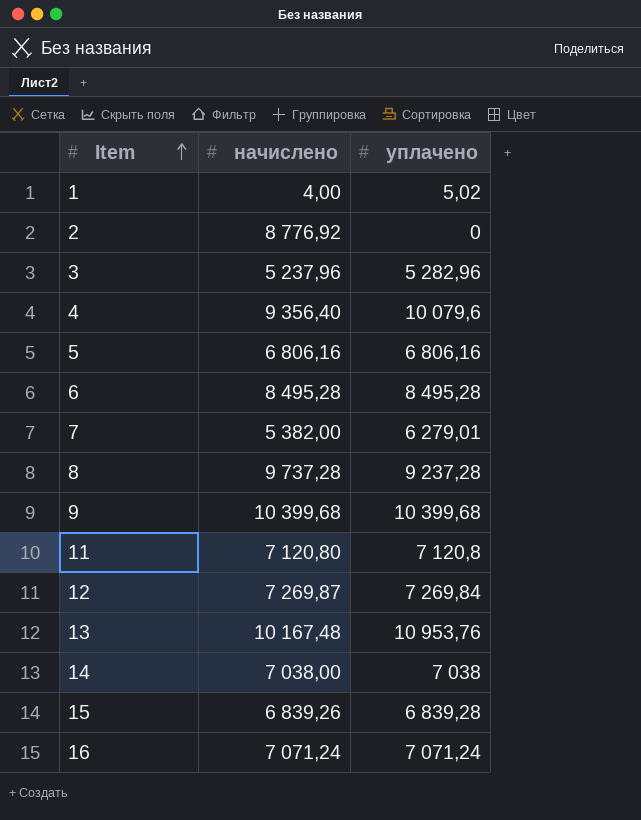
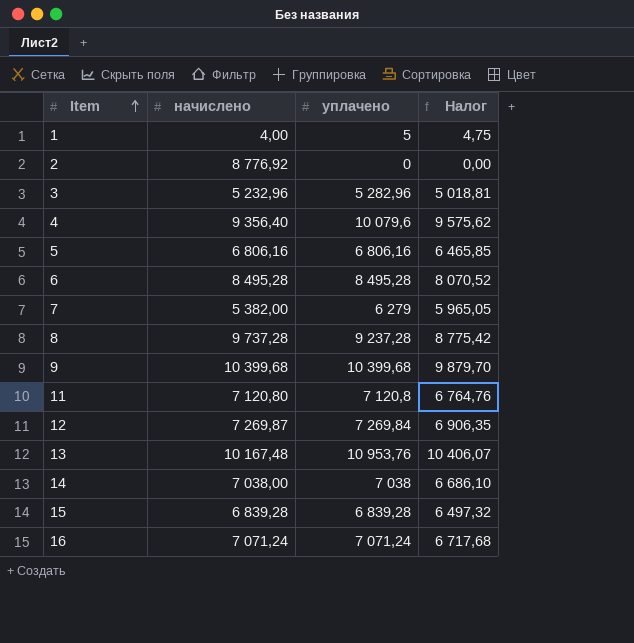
column Налог | formula: none -> [уплачено] * 0,95
1 | уплачено: 5,02 -> 5
3 | начислено: 5 237,96 -> 5 232,96
7 | уплачено: 6 279,01 -> 6 279
15 | начислено: 6 839,26 -> 6 839,28

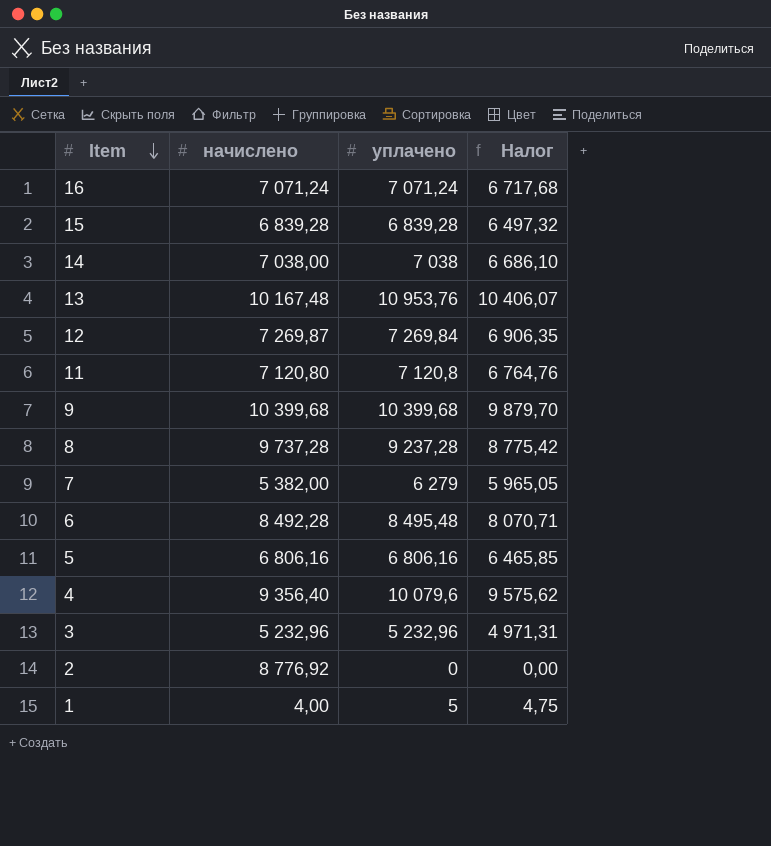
row order: Item ascending -> Item descending
6 | начислено: 8 495,28 -> 8 492,28
6 | уплачено: 8 495,28 -> 8 495,48
6 | Налог: 8 070,52 -> 8 070,71
3 | уплачено: 5 282,96 -> 5 232,96
3 | Налог: 5 018,81 -> 4 971,31

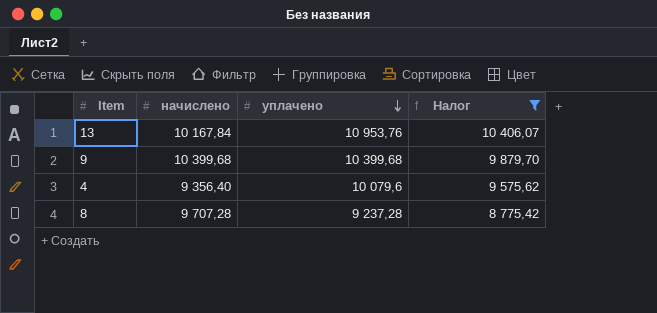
filter: none -> Налог >= 8 775,42
row order: Item descending -> уплачено descending
13 | начислено: 10 167,48 -> 10 167,84
8 | начислено: 9 737,28 -> 9 707,28

